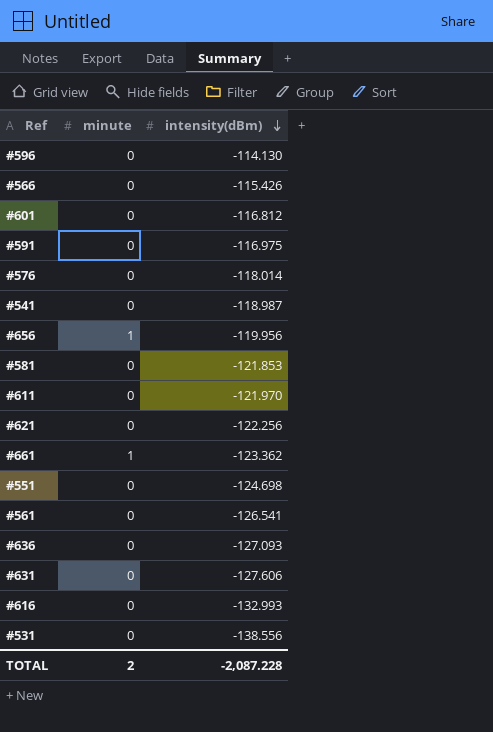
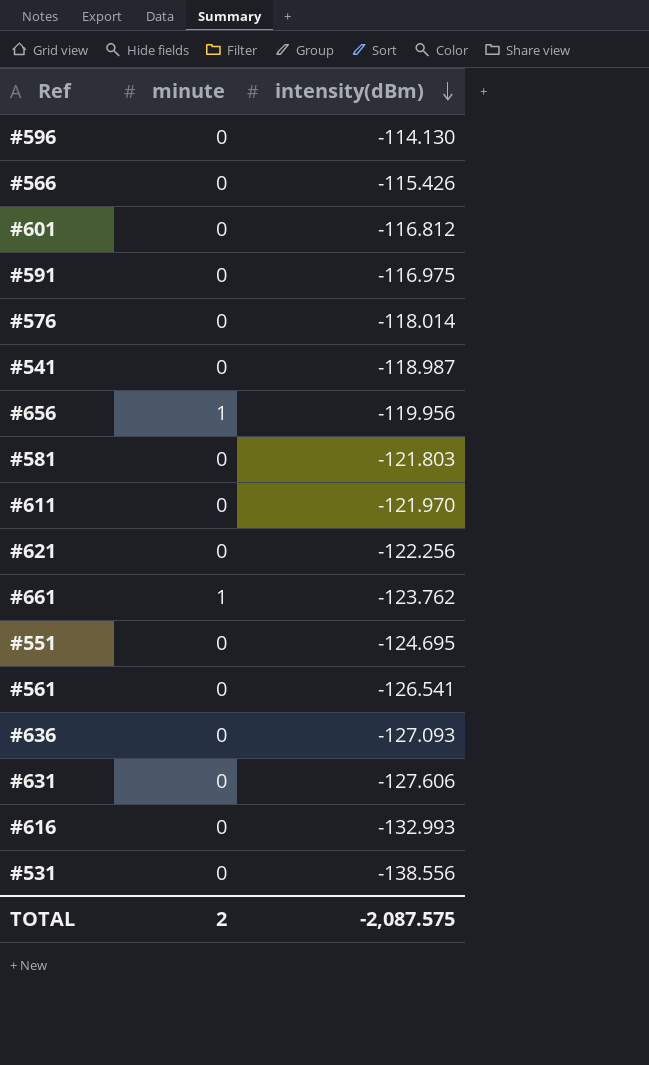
#581 | intensity(dBm): -121.853 -> -121.803
#661 | intensity(dBm): -123.362 -> -123.762
#551 | intensity(dBm): -124.698 -> -124.695
TOTAL | intensity(dBm): -2,087.228 -> -2,087.575

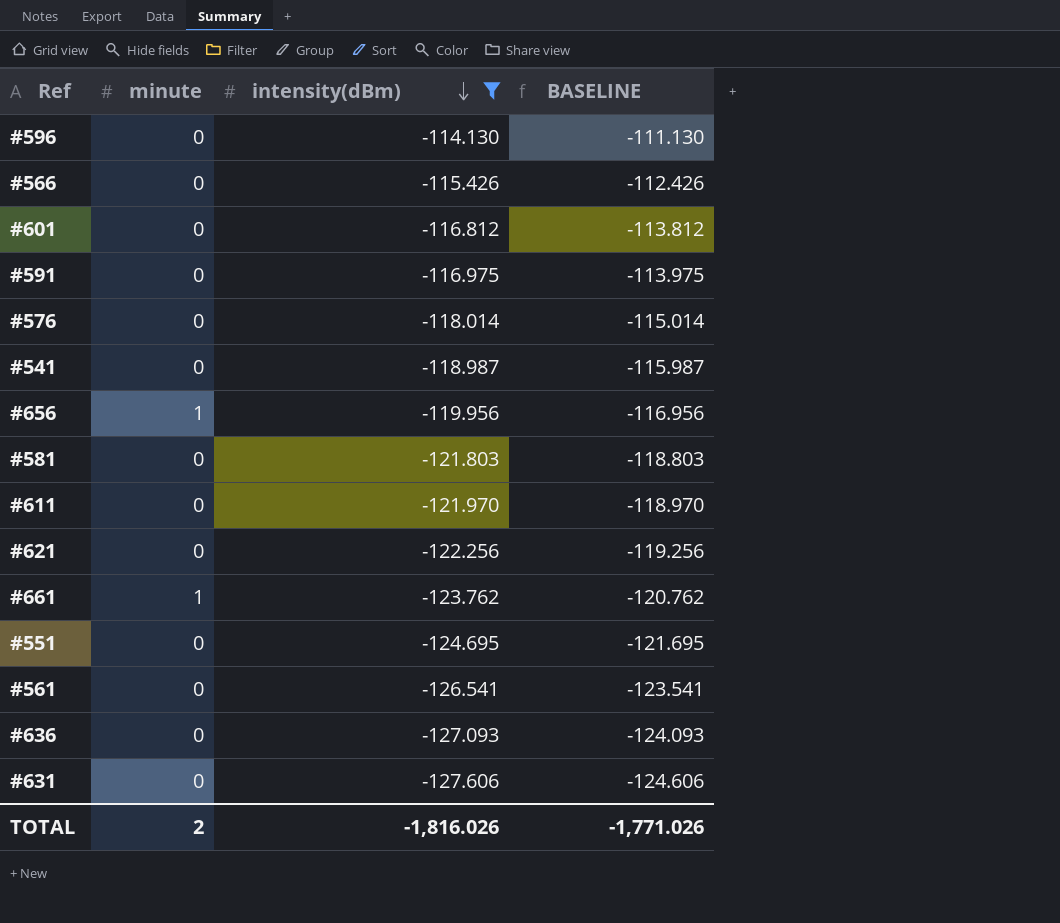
filter: none -> intensity(dBm) >= -127.606
column BASELINE | formula: none -> [intensity(dBm)] + 3
TOTAL | intensity(dBm): -2,087.575 -> -1,816.026

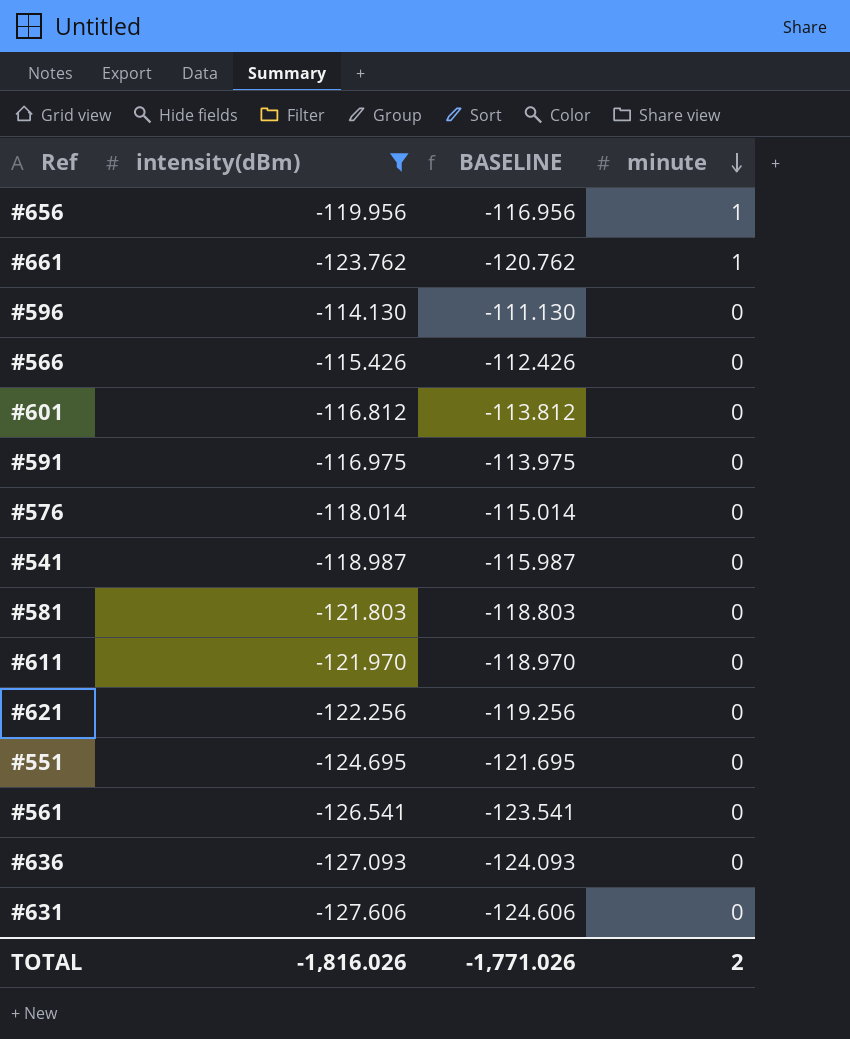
row order: intensity(dBm) descending -> minute descending
column minute | position: 2 -> 4

